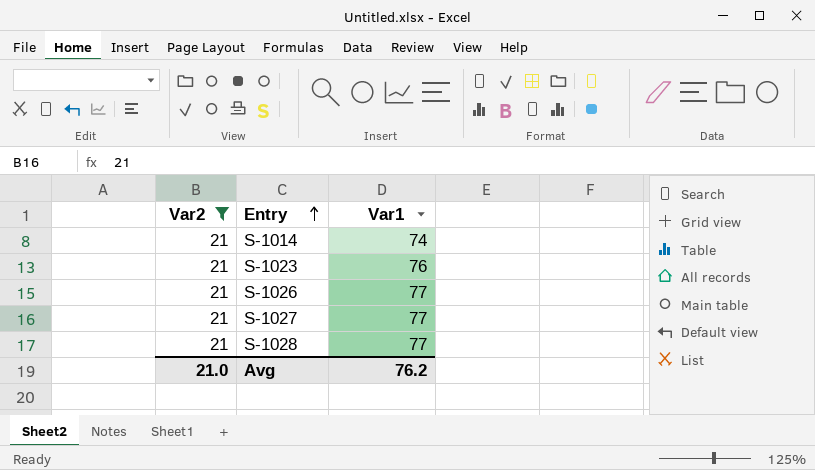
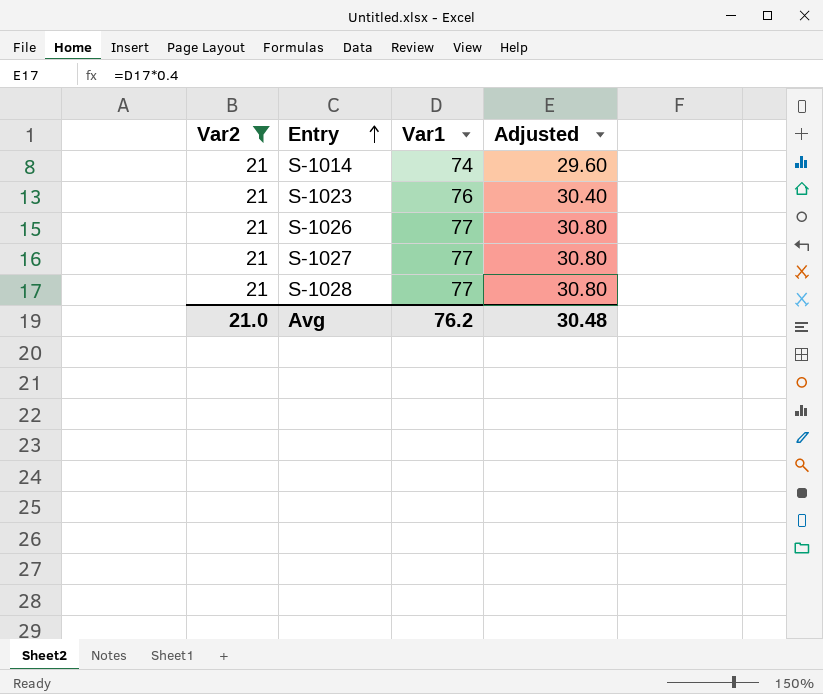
column Adjusted | formula: none -> [Var1] * 0.4

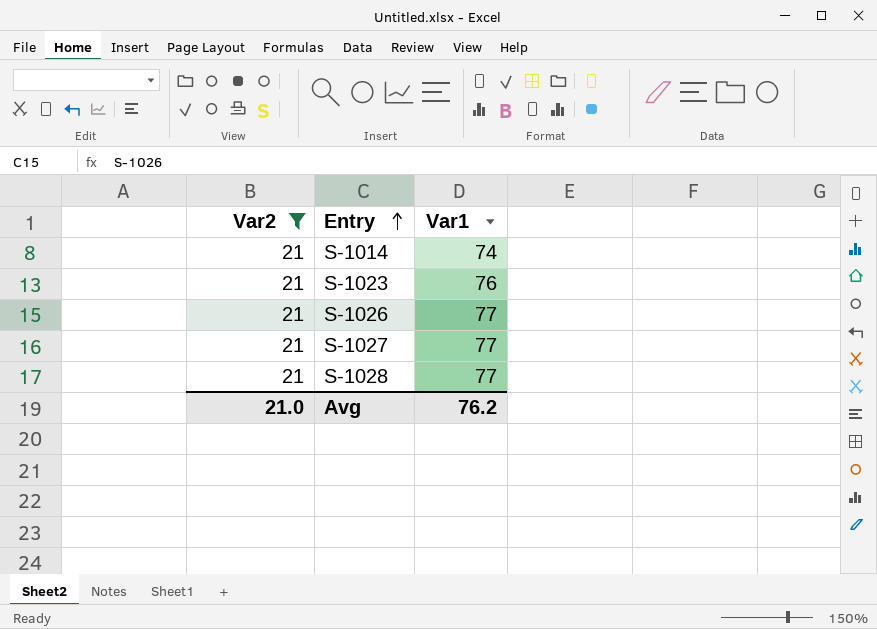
column Adjusted | formula: [Var1] * 0.4 -> none

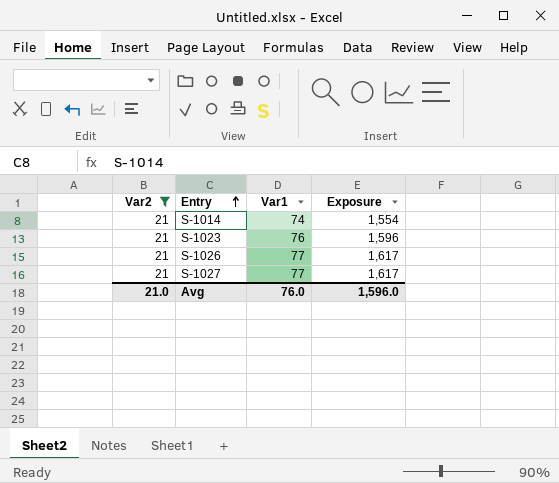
column Exposure | formula: none -> [Var2] * [Var1]
row S-1028: 21 | 77 -> none
Avg | Var1: 76.2 -> 76.0

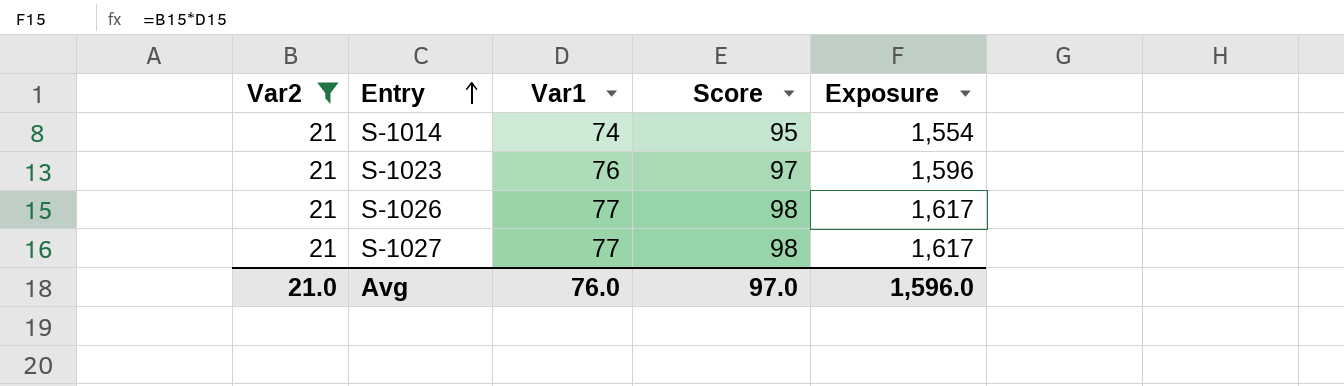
column Score | formula: none -> [Var2] + [Var1]

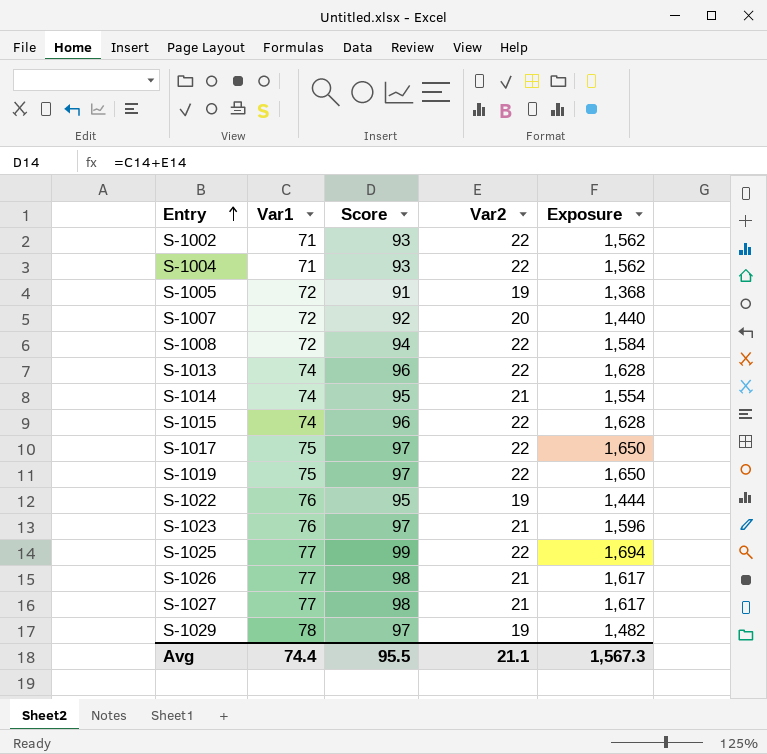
filter: Var2 = 21 -> none
column Var2 | position: 1 -> 4
Avg | Var1: 76.0 -> 74.4
Avg | Score: 97.0 -> 95.5
Avg | Var2: 21.0 -> 21.1
Avg | Exposure: 1,596.0 -> 1,567.3

